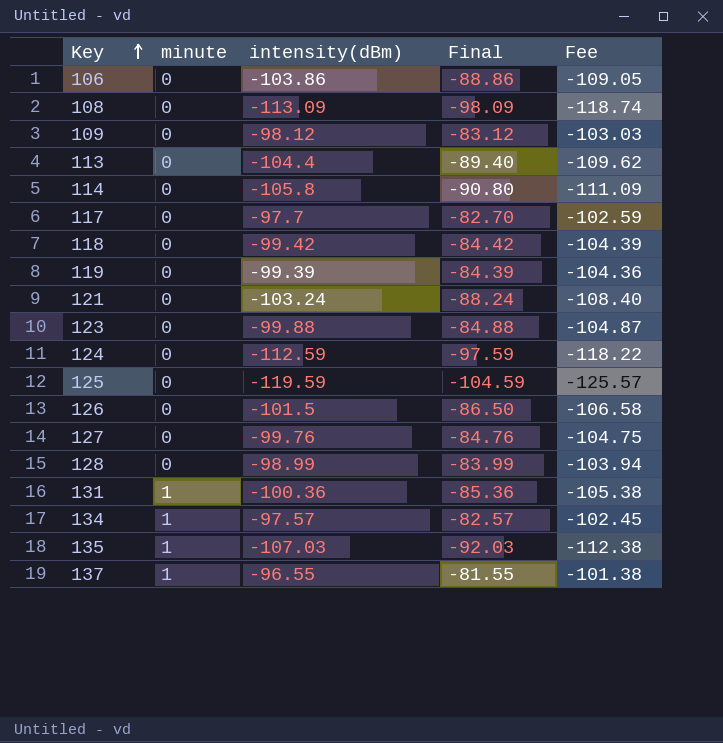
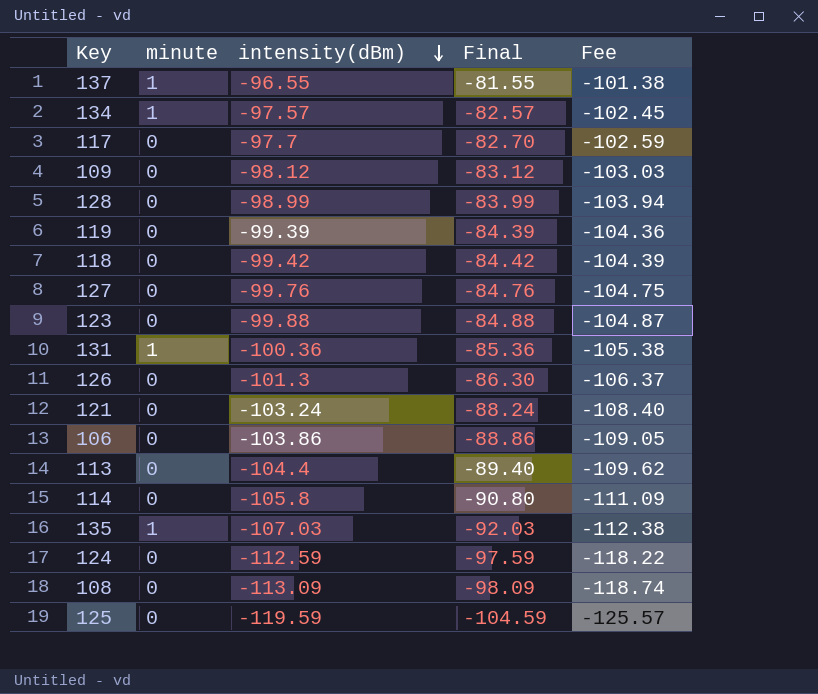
row order: Key ascending -> intensity(dBm) descending
126 | intensity(dBm): -101.5 -> -101.3
126 | Final: -86.50 -> -86.30
126 | Fee: -106.58 -> -106.37

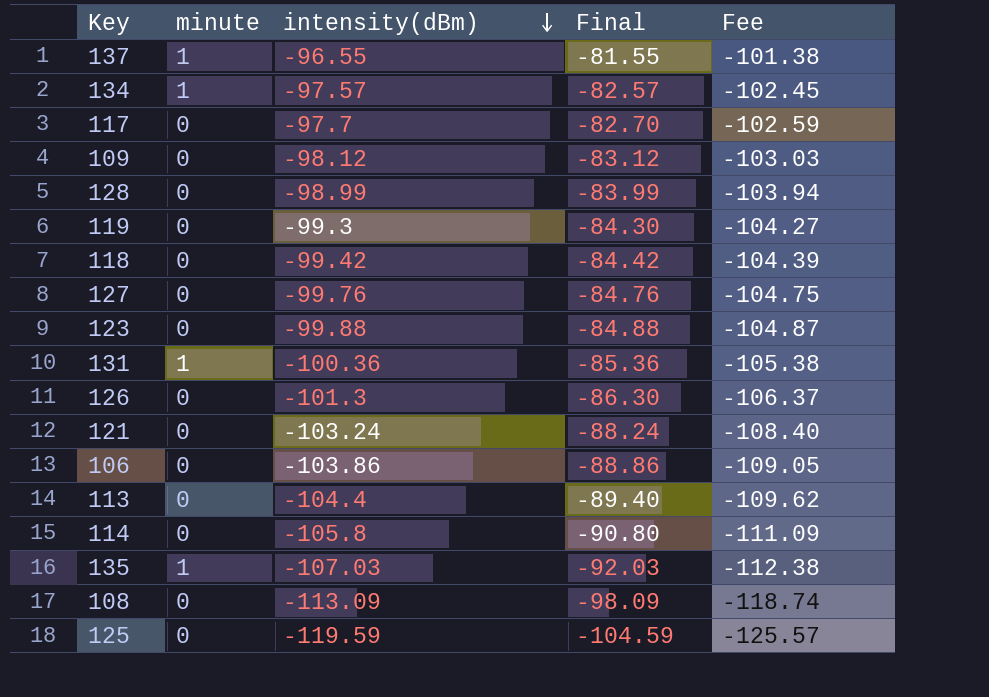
row 124: 0 | -112.59 | -97.59 | -118.22 -> none
119 | intensity(dBm): -99.39 -> -99.3
119 | Final: -84.39 -> -84.30
119 | Fee: -104.36 -> -104.27

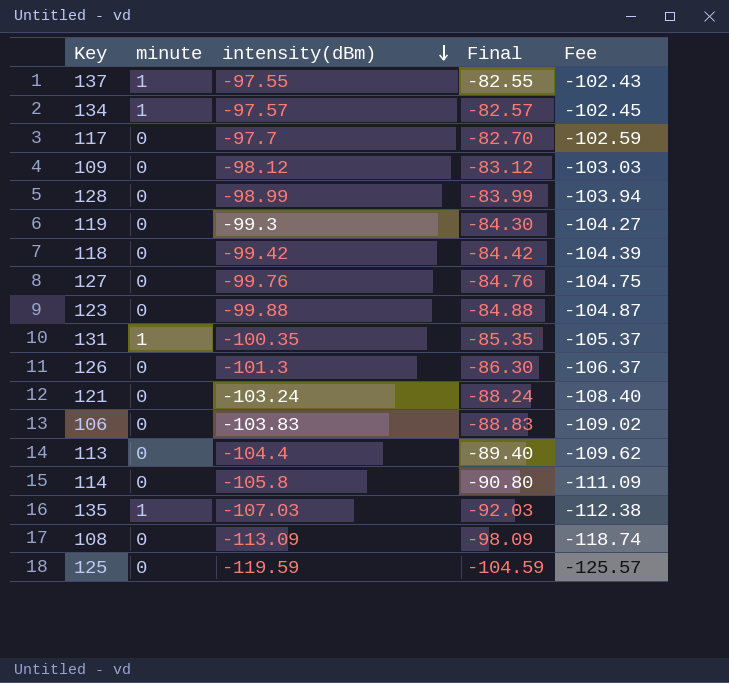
137 | intensity(dBm): -96.55 -> -97.55
137 | Final: -81.55 -> -82.55
137 | Fee: -101.38 -> -102.43
131 | intensity(dBm): -100.36 -> -100.35
131 | Final: -85.36 -> -85.35
131 | Fee: -105.38 -> -105.37
106 | intensity(dBm): -103.86 -> -103.83
106 | Final: -88.86 -> -88.83
106 | Fee: -109.05 -> -109.02

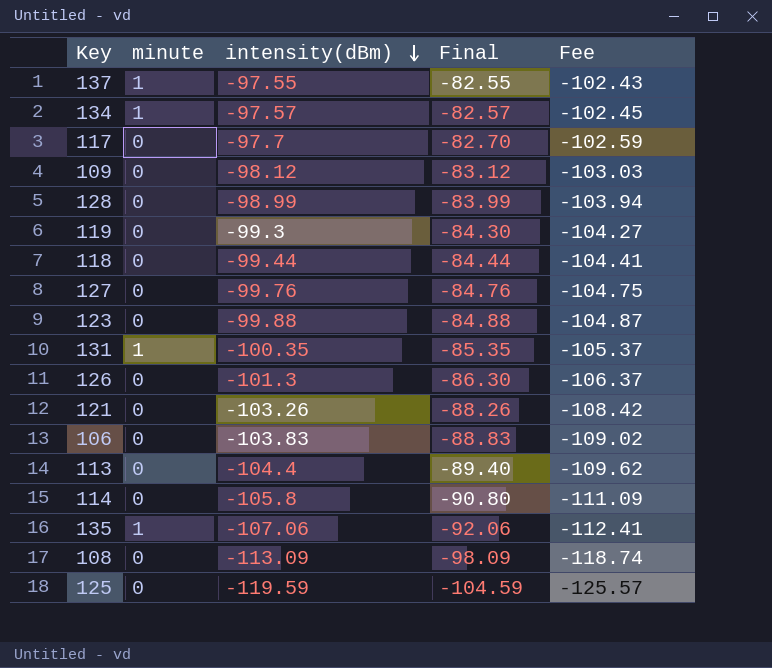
118 | intensity(dBm): -99.42 -> -99.44
118 | Final: -84.42 -> -84.44
118 | Fee: -104.39 -> -104.41
121 | intensity(dBm): -103.24 -> -103.26
121 | Final: -88.24 -> -88.26
121 | Fee: -108.40 -> -108.42
135 | intensity(dBm): -107.03 -> -107.06
135 | Final: -92.03 -> -92.06
135 | Fee: -112.38 -> -112.41

